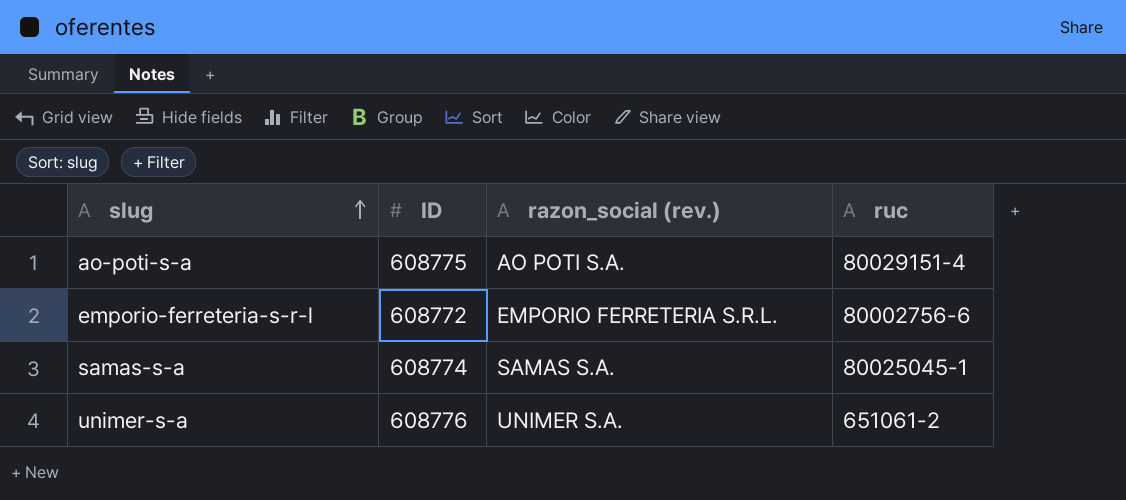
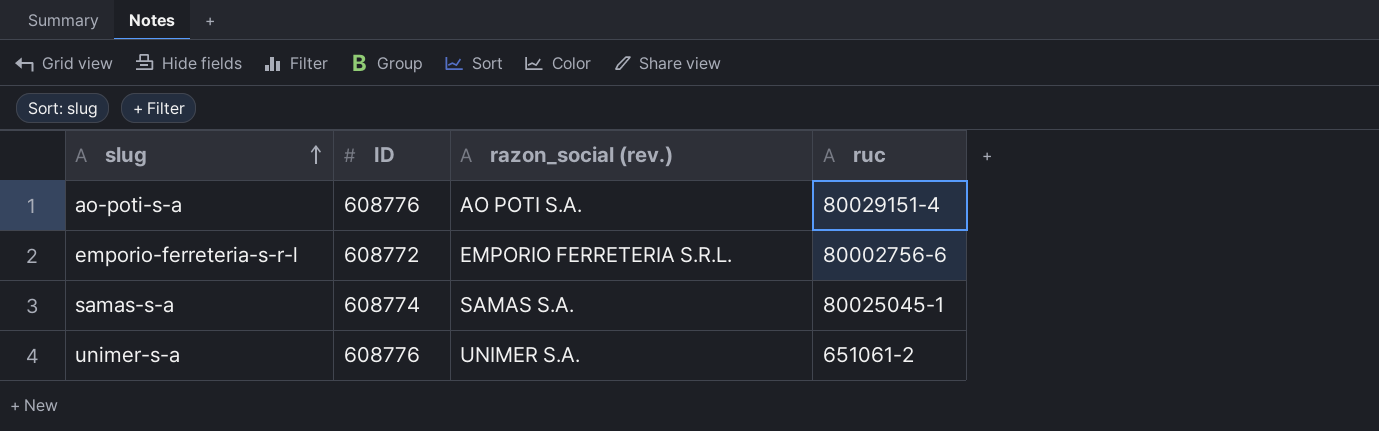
ao-poti-s-a | ID: 608775 -> 608776

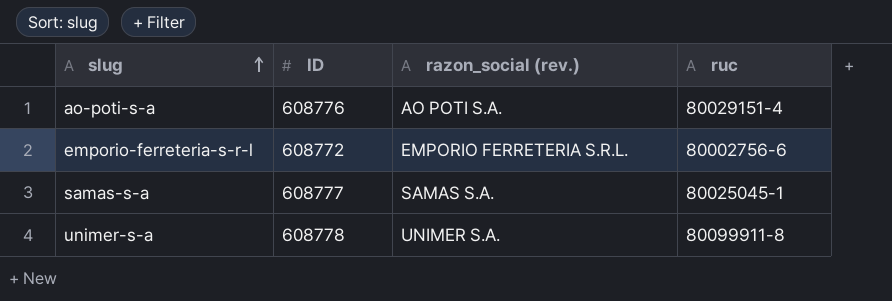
samas-s-a | ID: 608774 -> 608777
unimer-s-a | ID: 608776 -> 608778
unimer-s-a | ruc: 651061-2 -> 80099911-8

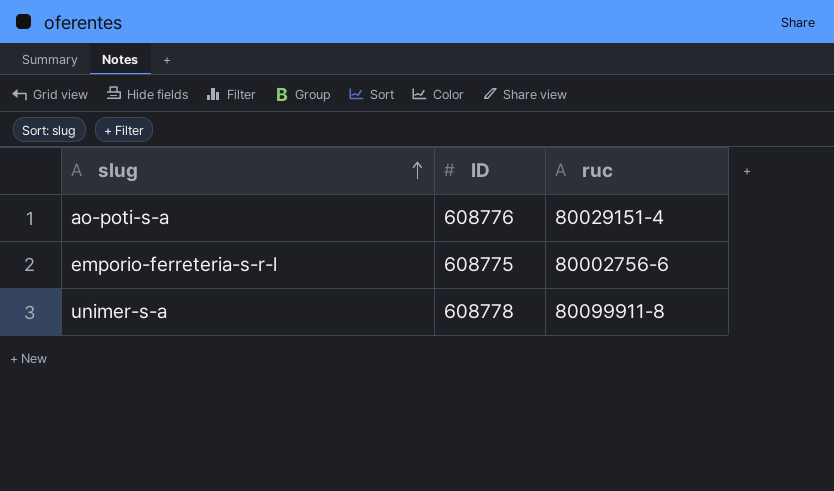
column razon_social (rev.) | position: 3 -> none
row samas-s-a: 608777 | SAMAS S.A. | 80025045-1 -> none
emporio-ferreteria-s-r-l | ID: 608772 -> 608775

